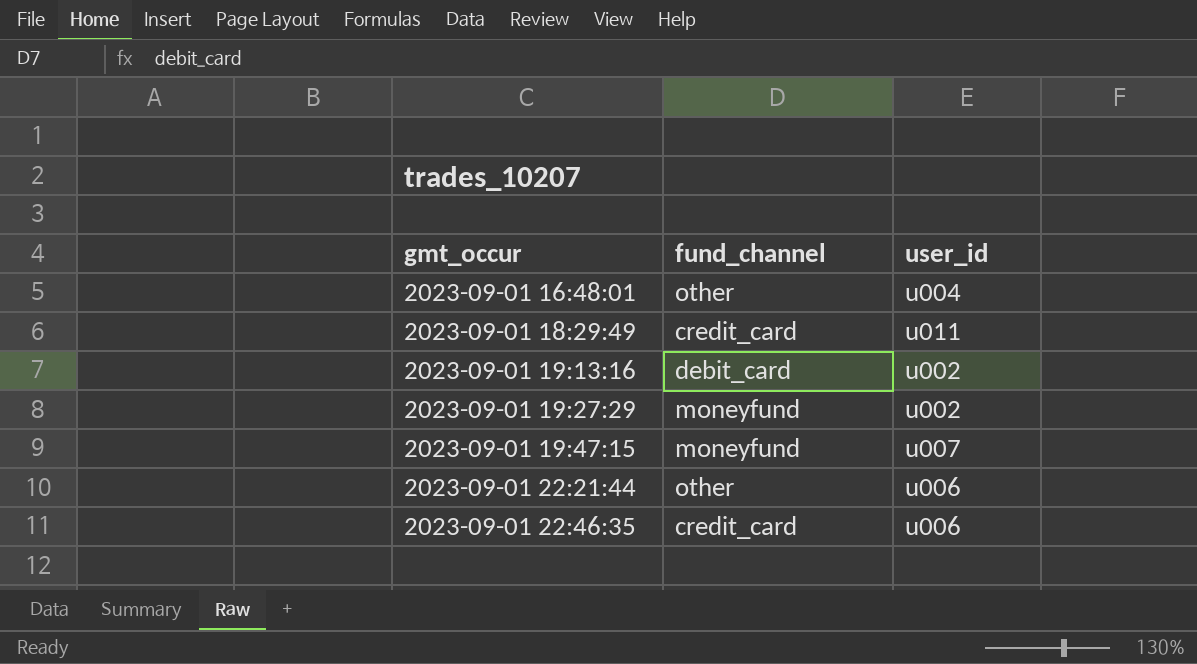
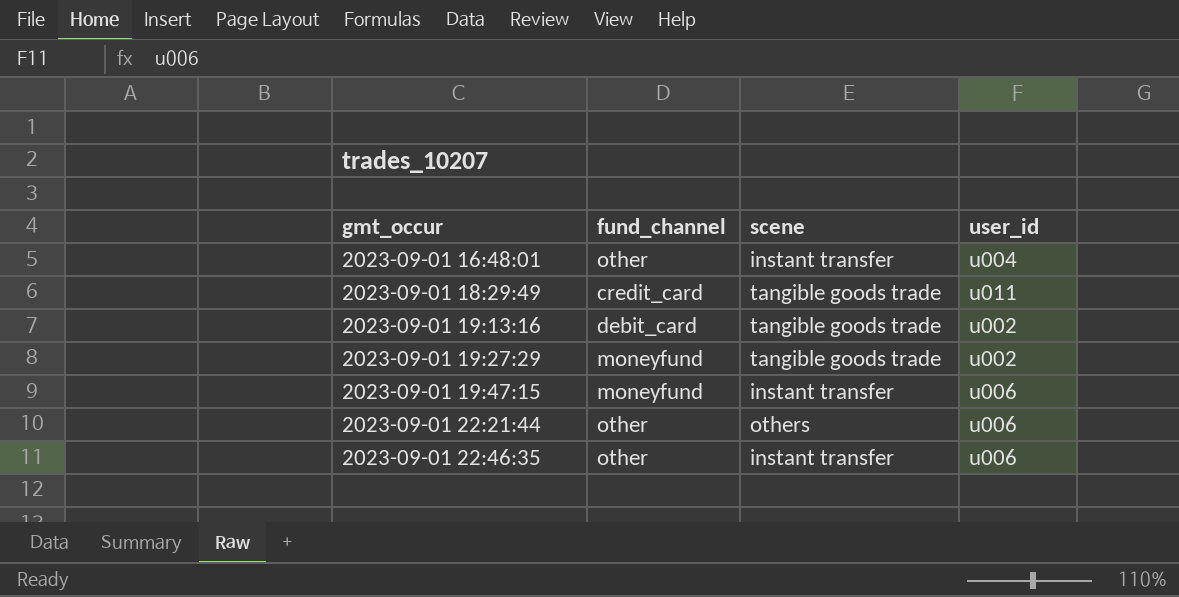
column scene | position: none -> 3
2023-09-01 19:47:15 | user_id: u007 -> u006
2023-09-01 22:46:35 | fund_channel: credit_card -> other

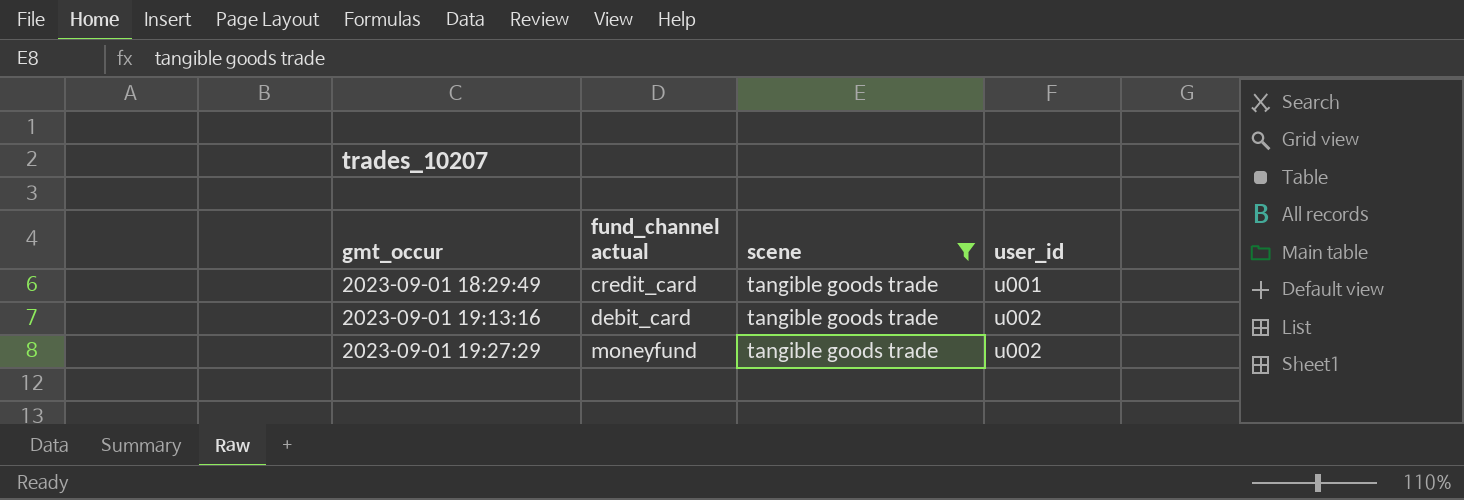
filter: none -> scene = tangible goods trade
column name: fund_channel -> fund_channel actual
2023-09-01 18:29:49 | user_id: u011 -> u001

